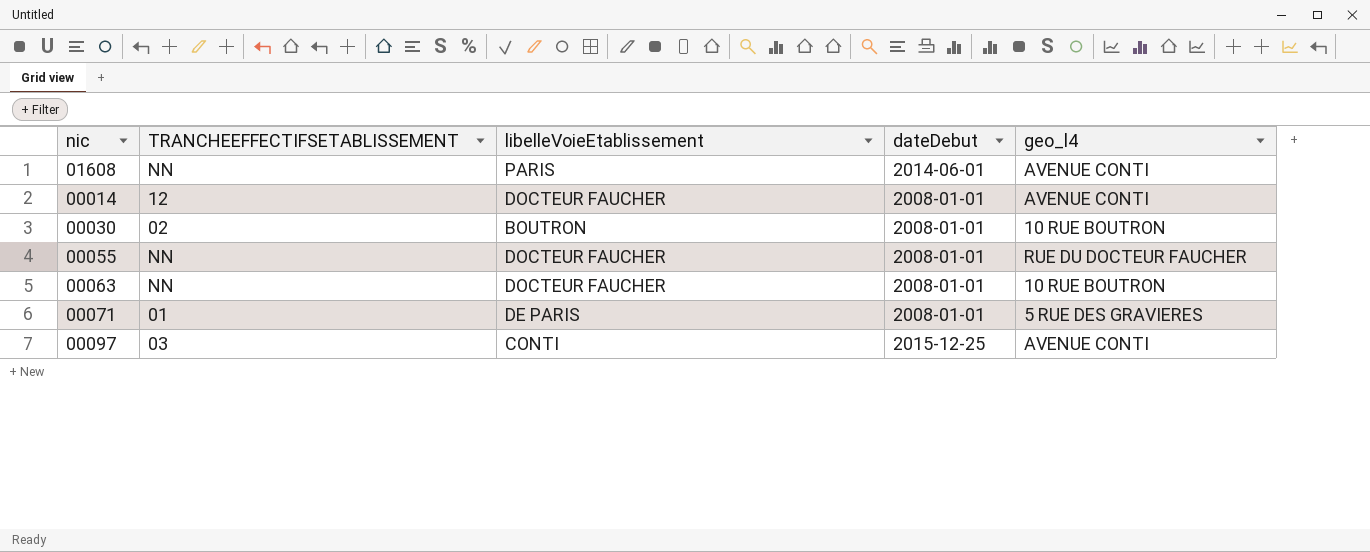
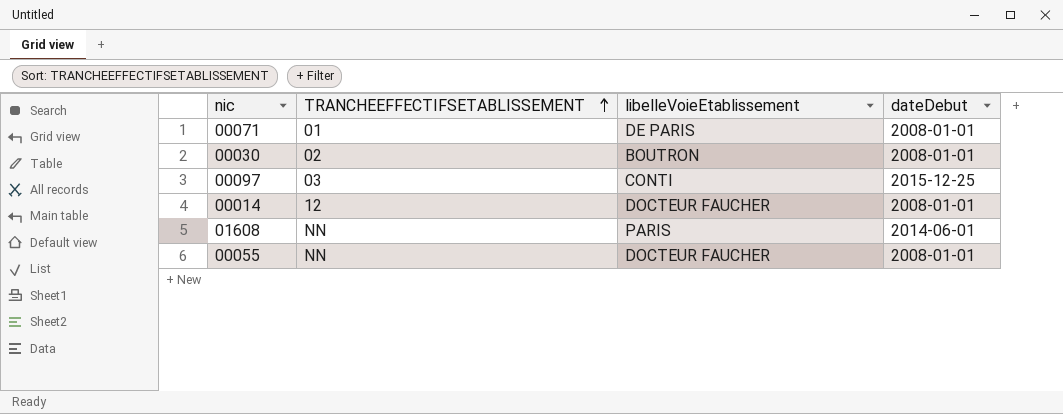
row order: none -> TRANCHEEFFECTIFSETABLISSEMENT ascending
column geo_l4 | position: 5 -> none
row 00063: NN | DOCTEUR FAUCHER | 2008-01-01 | 10 RUE BOUTRON -> none

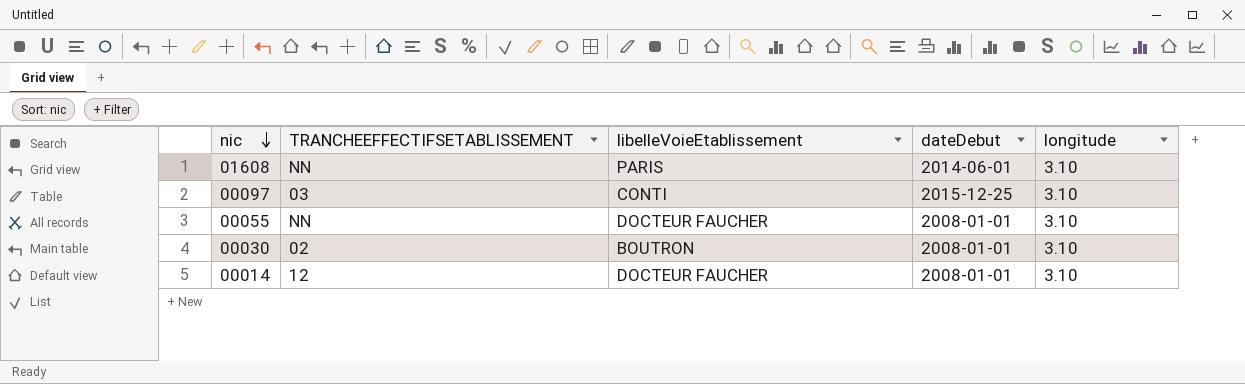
row order: TRANCHEEFFECTIFSETABLISSEMENT ascending -> nic descending
column longitude | position: none -> 5
row 00071: 01 | DE PARIS | 2008-01-01 -> none

